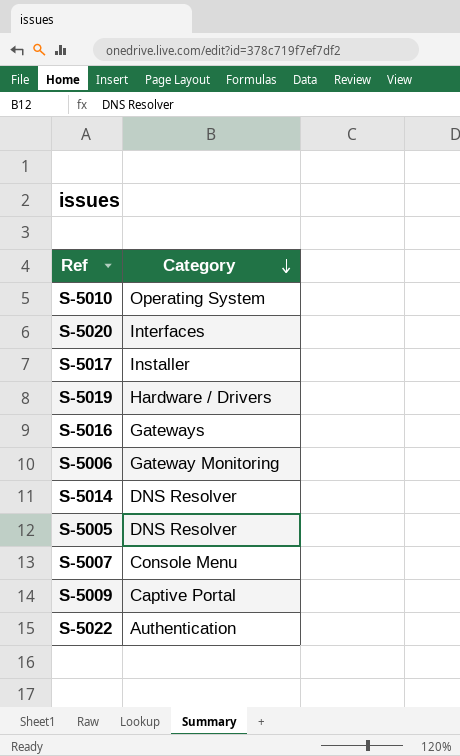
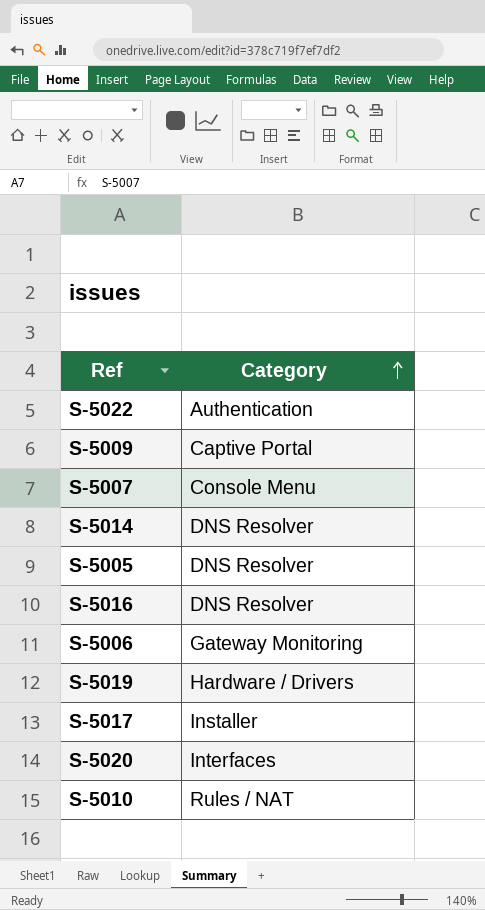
row order: Category descending -> Category ascending
S-5016 | Category: Gateways -> DNS Resolver
S-5010 | Category: Operating System -> Rules / NAT

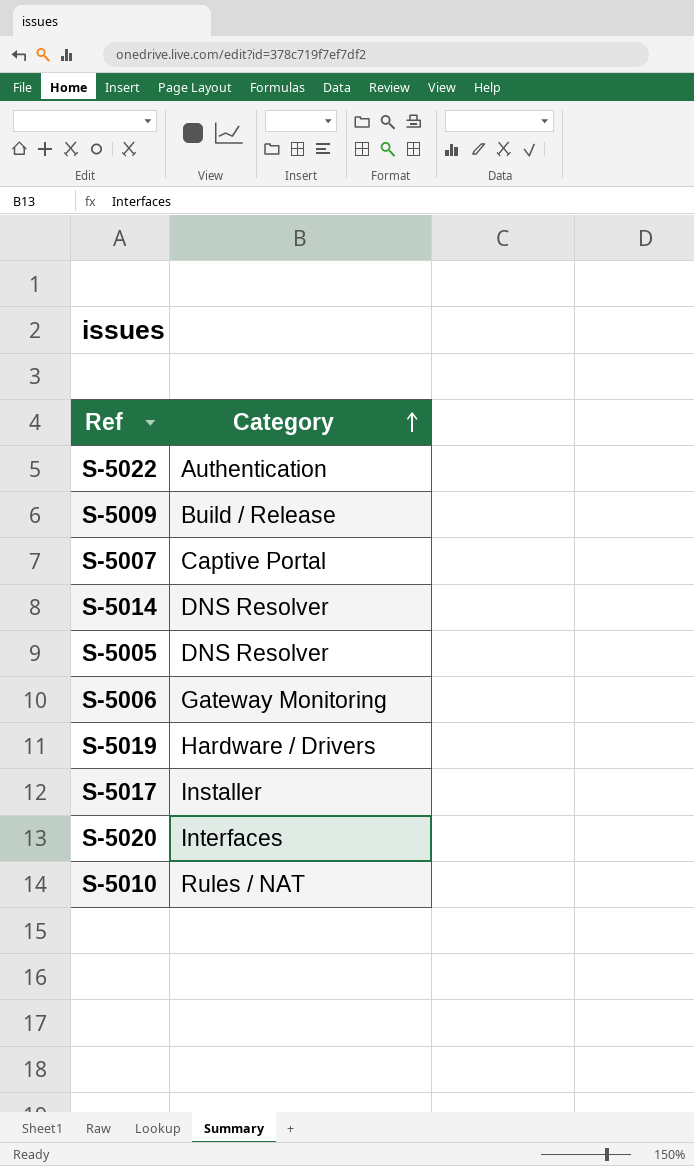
row S-5016: DNS Resolver -> none
S-5009 | Category: Captive Portal -> Build / Release
S-5007 | Category: Console Menu -> Captive Portal

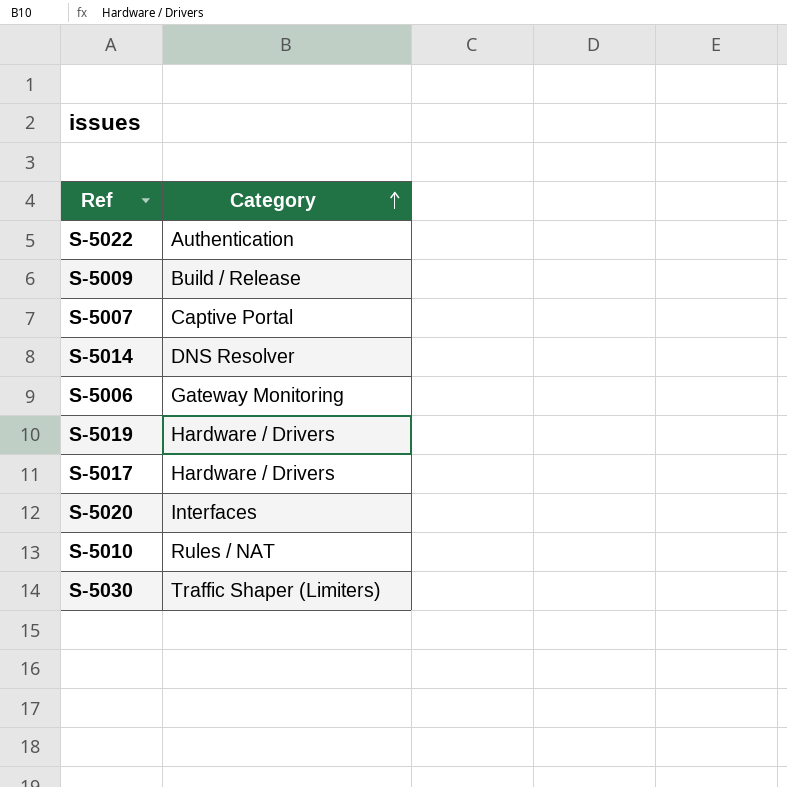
row S-5005: DNS Resolver -> none
S-5017 | Category: Installer -> Hardware / Drivers
row S-5030: none -> Traffic Shaper (Limiters)

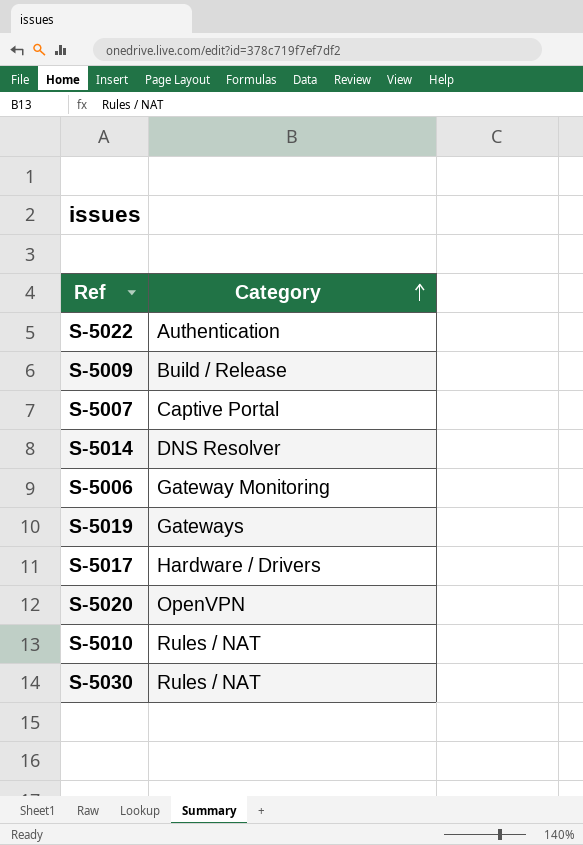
S-5019 | Category: Hardware / Drivers -> Gateways
S-5020 | Category: Interfaces -> OpenVPN
S-5030 | Category: Traffic Shaper (Limiters) -> Rules / NAT

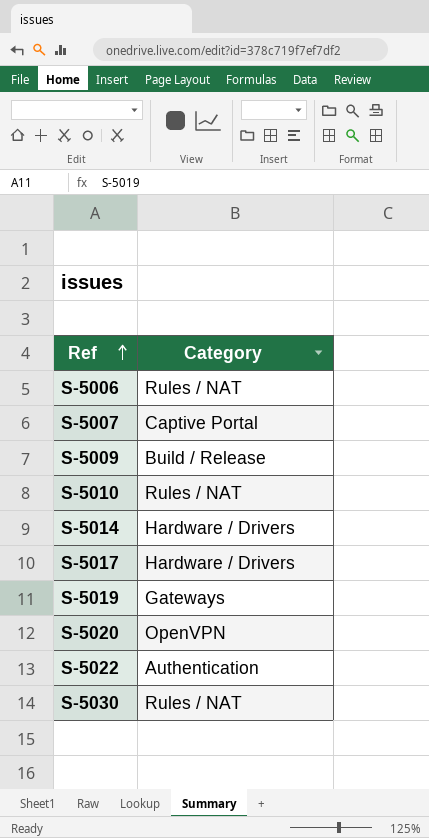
row order: Category ascending -> Ref ascending
S-5006 | Category: Gateway Monitoring -> Rules / NAT
S-5014 | Category: DNS Resolver -> Hardware / Drivers

